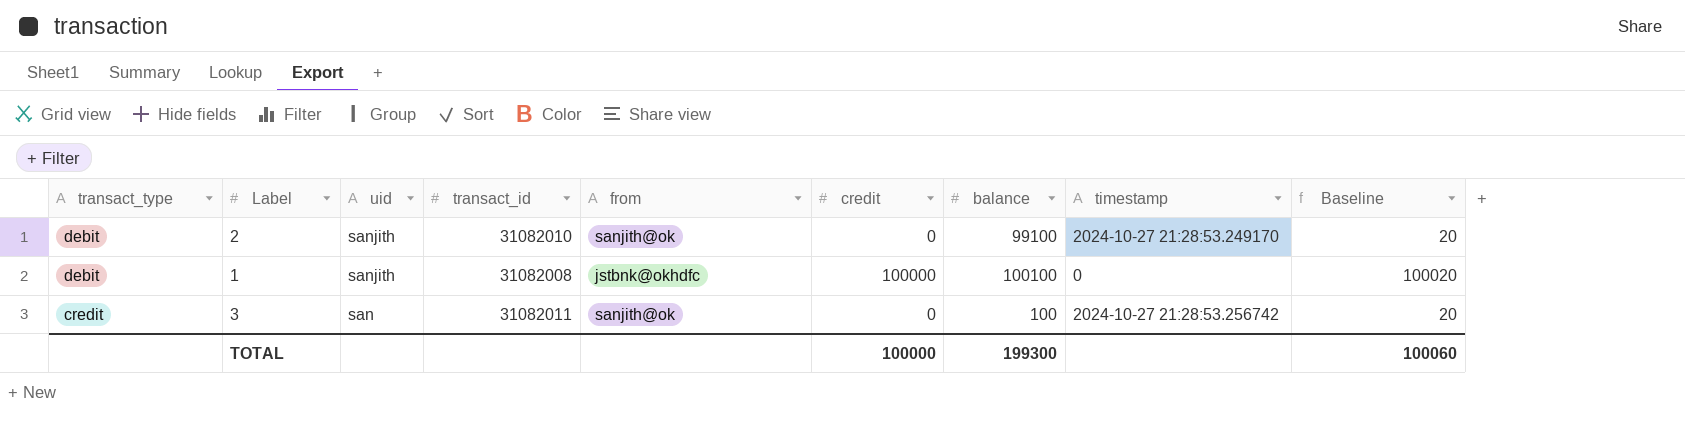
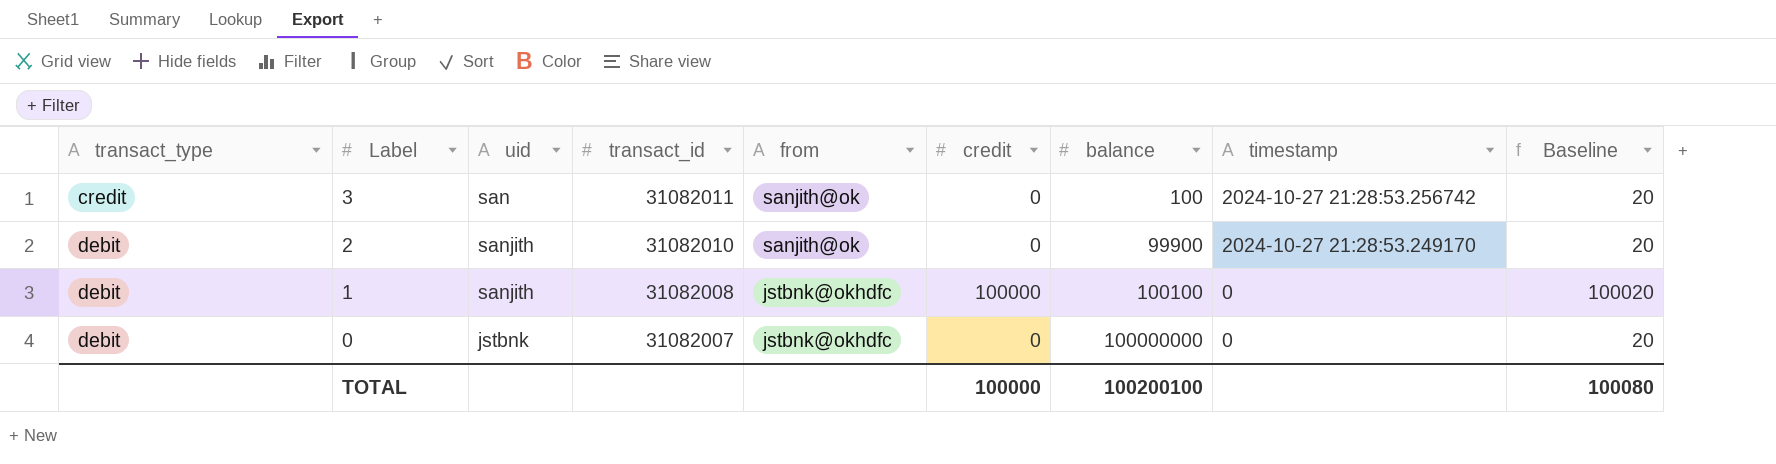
row order: transact_type descending -> transact_type ascending
2 | balance: 99100 -> 99900
row 0: none -> debit | jstbnk | 31082007 | jstbnk@okhdfc | 0 | 100000000 | 0 | 20
TOTAL | balance: 199300 -> 100200100
TOTAL | Baseline: 100060 -> 100080

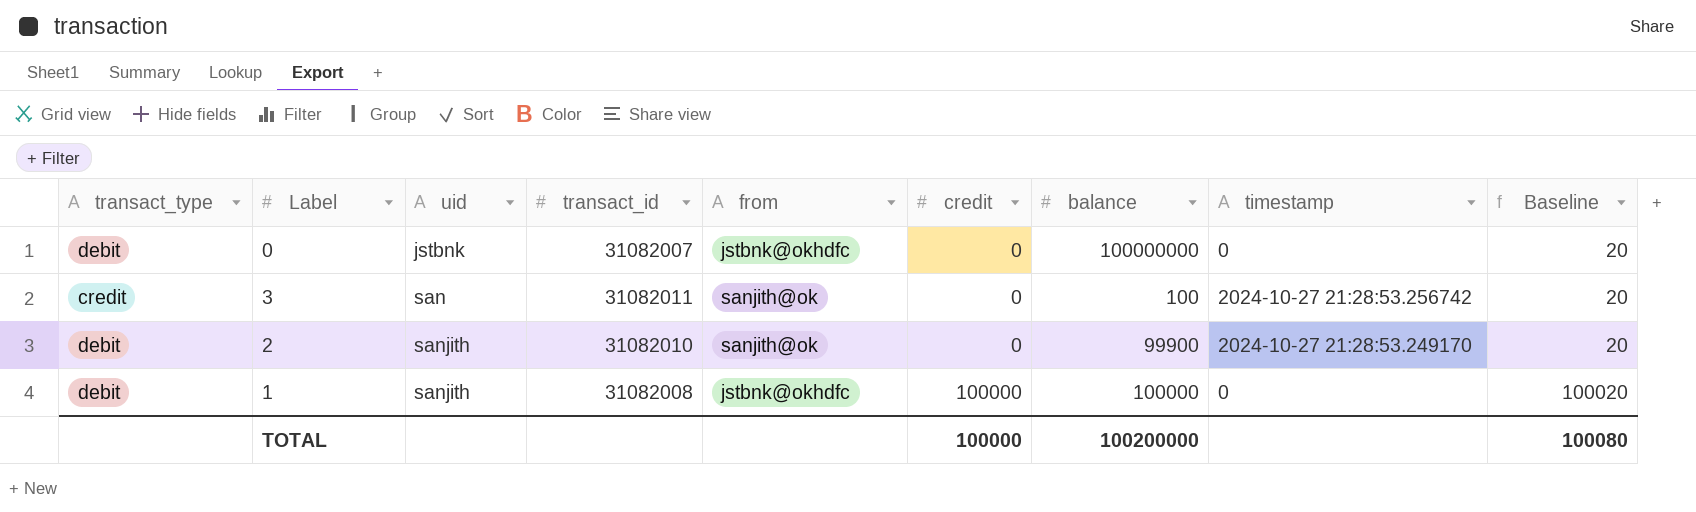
row order: transact_type ascending -> uid ascending
1 | balance: 100100 -> 100000
TOTAL | balance: 100200100 -> 100200000

